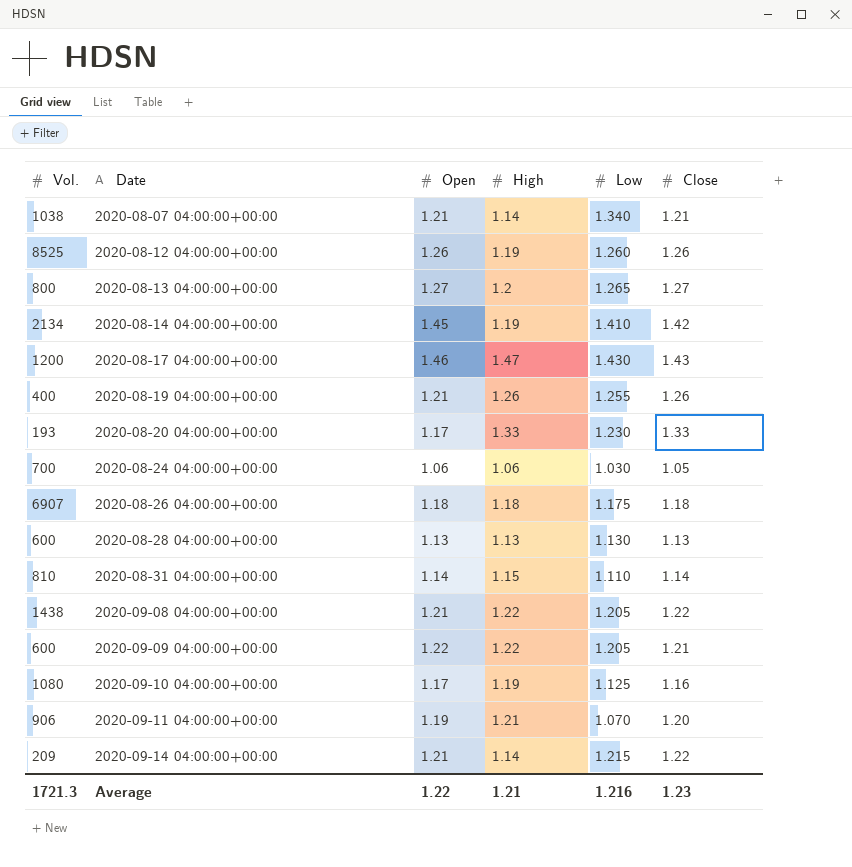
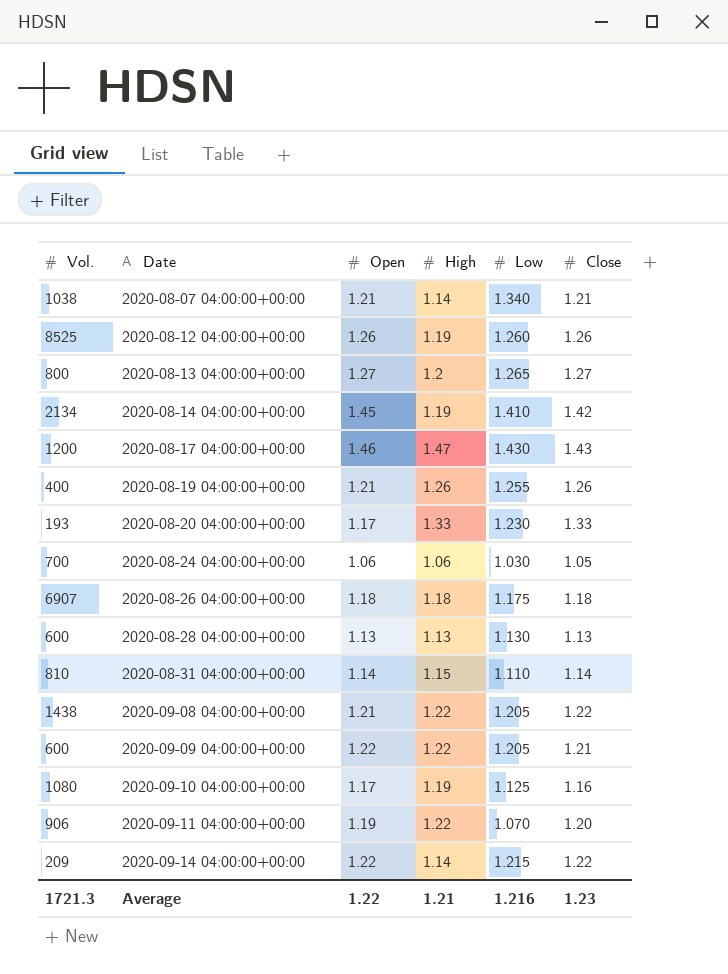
2020-09-11 04:00:00+00:00 | High: 1.21 -> 1.22
2020-09-14 04:00:00+00:00 | Open: 1.21 -> 1.22

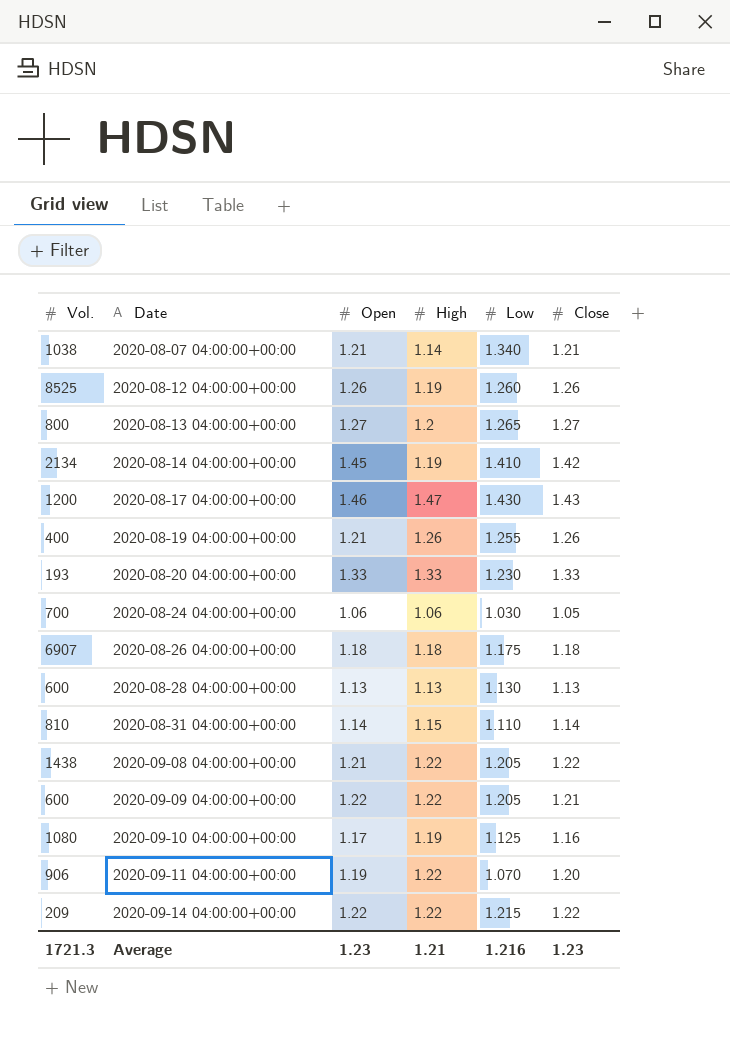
2020-08-20 04:00:00+00:00 | Open: 1.17 -> 1.33
2020-09-14 04:00:00+00:00 | High: 1.14 -> 1.22
Average | Open: 1.22 -> 1.23

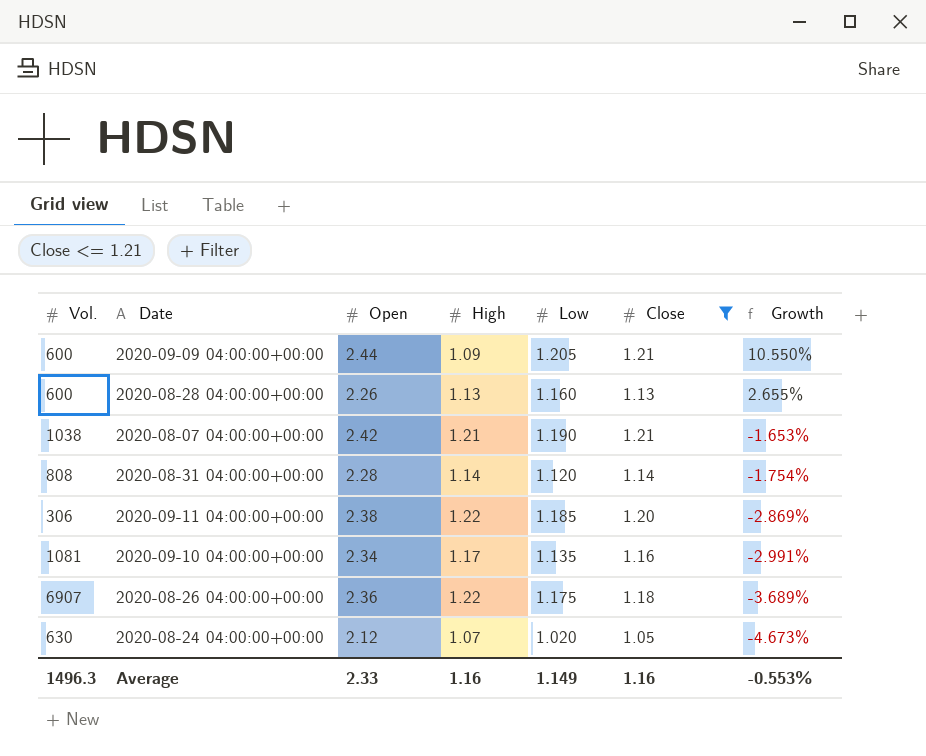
filter: none -> Close <= 1.21
row order: Date ascending -> Growth descending
column Growth | formula: none -> ([Low] - [High]) / [High]
2020-09-09 04:00:00+00:00 | Open: 1.22 -> 2.44
2020-09-09 04:00:00+00:00 | High: 1.22 -> 1.09
2020-08-28 04:00:00+00:00 | Open: 1.13 -> 2.26
2020-08-28 04:00:00+00:00 | Low: 1.130 -> 1.160
2020-08-07 04:00:00+00:00 | Open: 1.21 -> 2.42
2020-08-07 04:00:00+00:00 | High: 1.14 -> 1.21
2020-08-07 04:00:00+00:00 | Low: 1.340 -> 1.190
2020-08-31 04:00:00+00:00 | Vol.: 810 -> 808
2020-08-31 04:00:00+00:00 | Open: 1.14 -> 2.28
2020-08-31 04:00:00+00:00 | High: 1.15 -> 1.14
2020-08-31 04:00:00+00:00 | Low: 1.110 -> 1.120
2020-09-11 04:00:00+00:00 | Vol.: 906 -> 306
2020-09-11 04:00:00+00:00 | Open: 1.19 -> 2.38
2020-09-11 04:00:00+00:00 | Low: 1.070 -> 1.185
2020-09-10 04:00:00+00:00 | Vol.: 1080 -> 1081
2020-09-10 04:00:00+00:00 | Open: 1.17 -> 2.34
2020-09-10 04:00:00+00:00 | High: 1.19 -> 1.17
2020-09-10 04:00:00+00:00 | Low: 1.125 -> 1.135
2020-08-26 04:00:00+00:00 | Open: 1.18 -> 2.36
2020-08-26 04:00:00+00:00 | High: 1.18 -> 1.22
2020-08-24 04:00:00+00:00 | Vol.: 700 -> 630
2020-08-24 04:00:00+00:00 | Open: 1.06 -> 2.12
2020-08-24 04:00:00+00:00 | High: 1.06 -> 1.07
2020-08-24 04:00:00+00:00 | Low: 1.030 -> 1.020
Average | Vol.: 1721.3 -> 1496.3
Average | Open: 1.23 -> 2.33
Average | High: 1.21 -> 1.16
Average | Low: 1.216 -> 1.149
Average | Close: 1.23 -> 1.16

